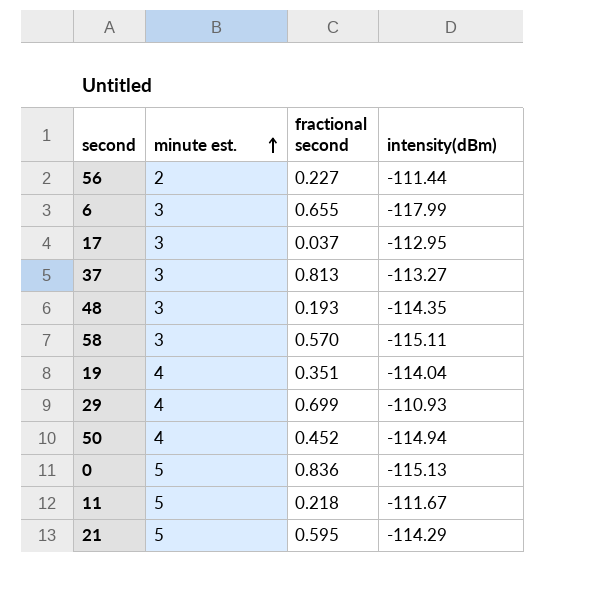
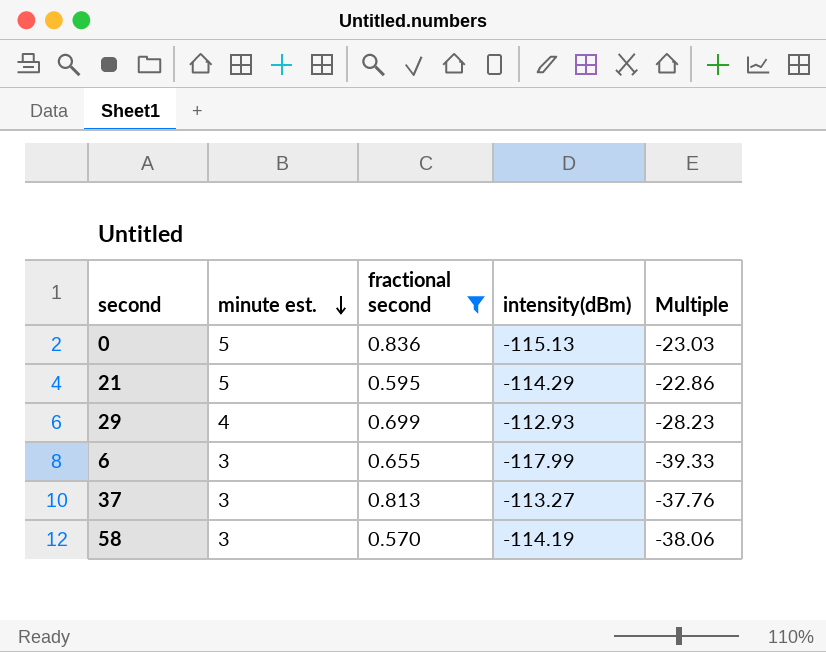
filter: none -> fractional second >= 0.570
row order: minute est. ascending -> minute est. descending
column Multiple | formula: none -> [intensity(dBm)] / [minute est.]
29 | intensity(dBm): -110.93 -> -112.93
58 | intensity(dBm): -115.11 -> -114.19

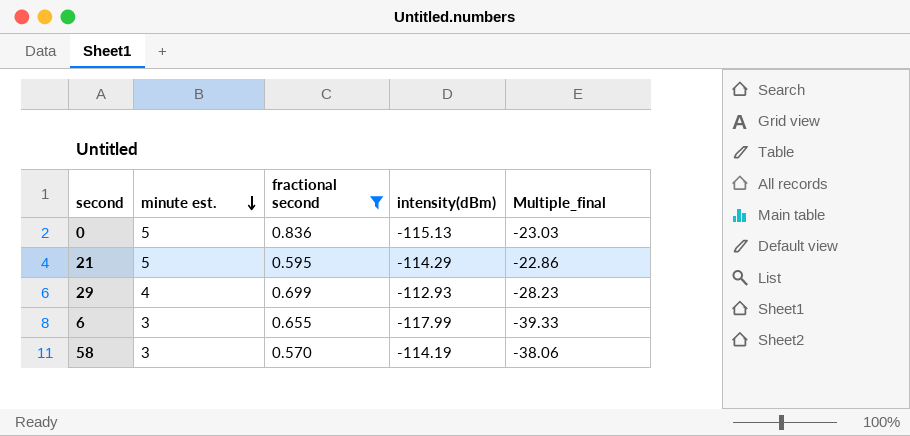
column name: Multiple -> Multiple_final
row 37: 3 | 0.813 | -113.27 | -37.76 -> none

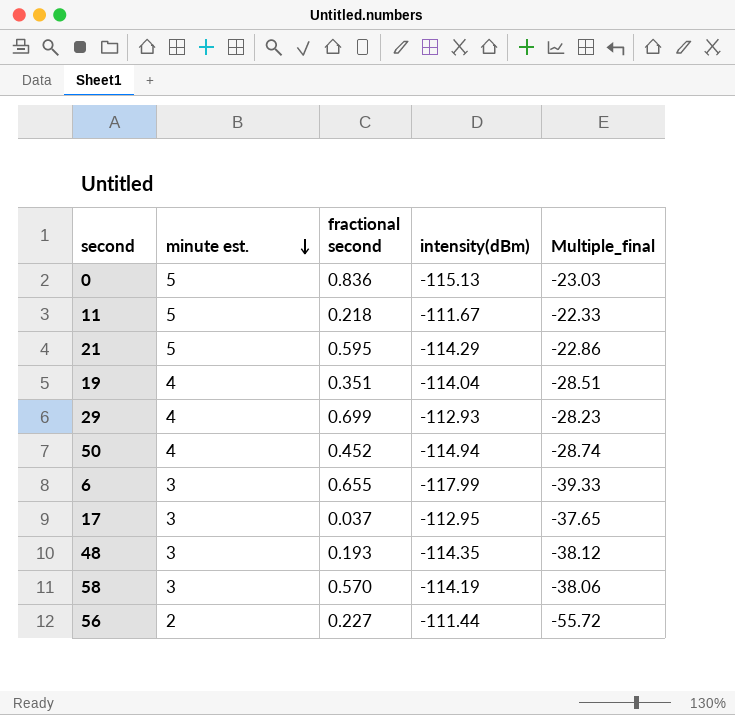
filter: fractional second >= 0.570 -> none

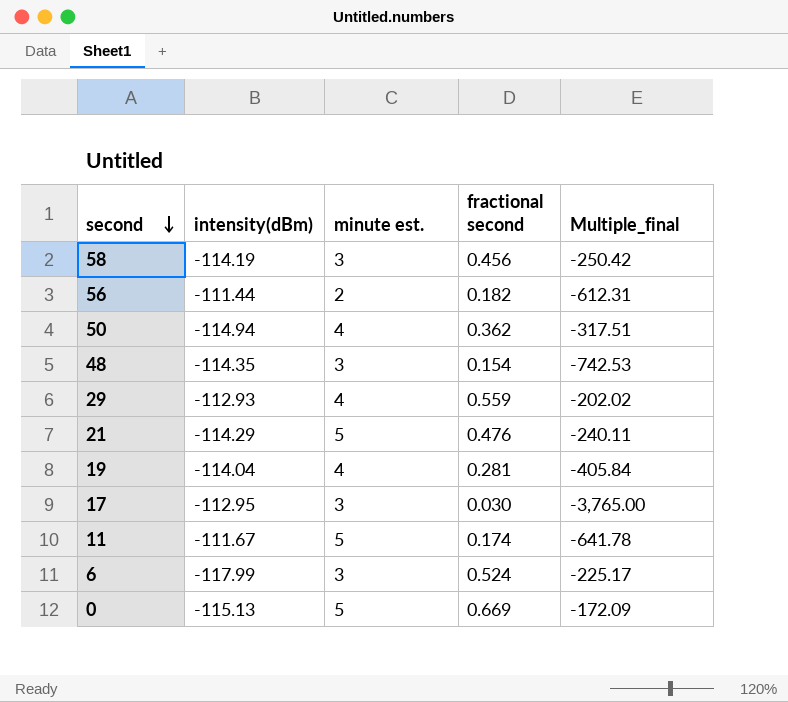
row order: minute est. descending -> second descending
column intensity(dBm) | position: 4 -> 2
column Multiple_final | formula: [intensity(dBm)] / [minute est.] -> [intensity(dBm)] / [fractional second]
58 | fractional second: 0.570 -> 0.456
56 | fractional second: 0.227 -> 0.182
50 | fractional second: 0.452 -> 0.362
48 | fractional second: 0.193 -> 0.154
29 | fractional second: 0.699 -> 0.559
21 | fractional second: 0.595 -> 0.476
19 | fractional second: 0.351 -> 0.281
17 | fractional second: 0.037 -> 0.030
11 | fractional second: 0.218 -> 0.174
6 | fractional second: 0.655 -> 0.524
0 | fractional second: 0.836 -> 0.669

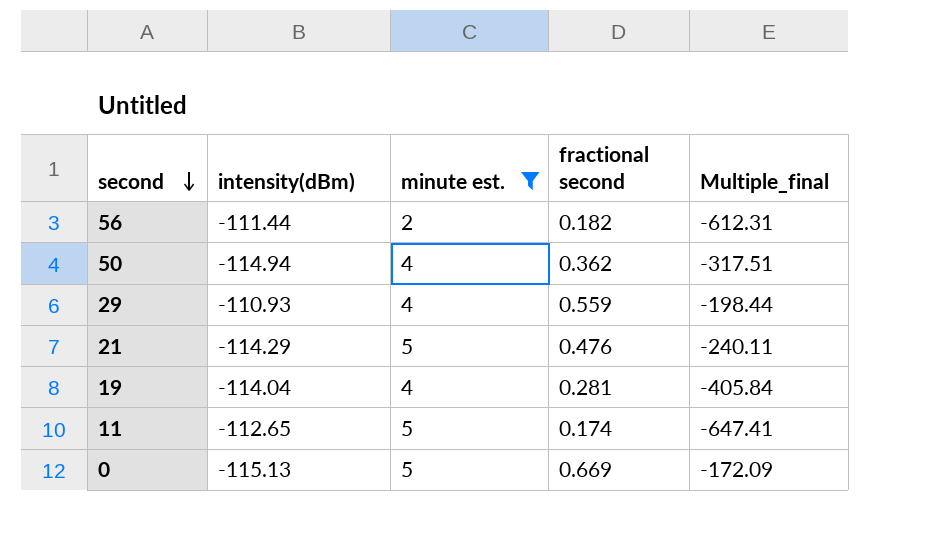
filter: none -> minute est. != 3
29 | intensity(dBm): -112.93 -> -110.93
29 | Multiple_final: -202.02 -> -198.44
11 | intensity(dBm): -111.67 -> -112.65
11 | Multiple_final: -641.78 -> -647.41

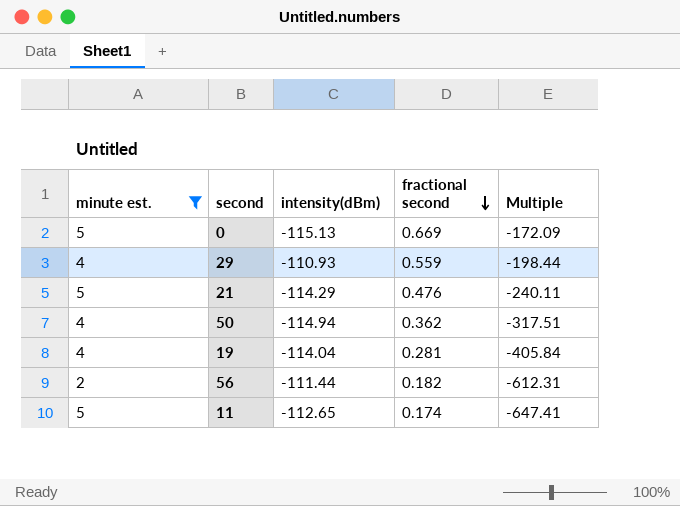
row order: second descending -> fractional second descending
column minute est. | position: 3 -> 1
column name: Multiple_final -> Multiple

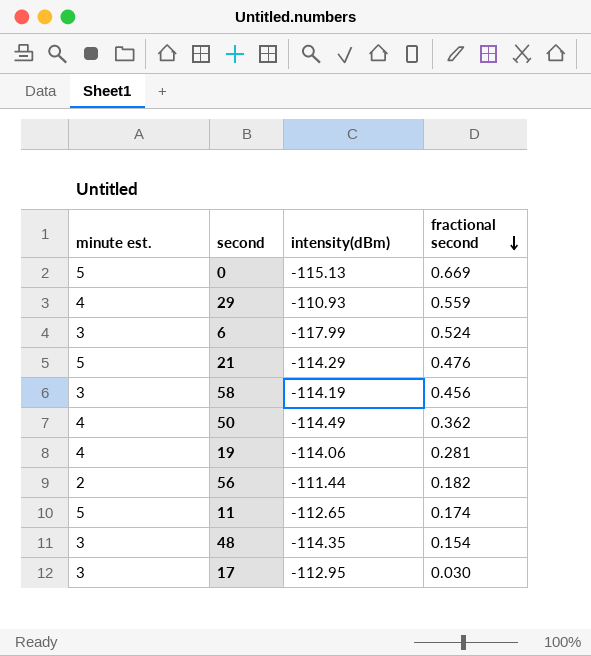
filter: minute est. != 3 -> none
column Multiple | formula: [intensity(dBm)] / [fractional second] -> none
50 | intensity(dBm): -114.94 -> -114.49
19 | intensity(dBm): -114.04 -> -114.06

